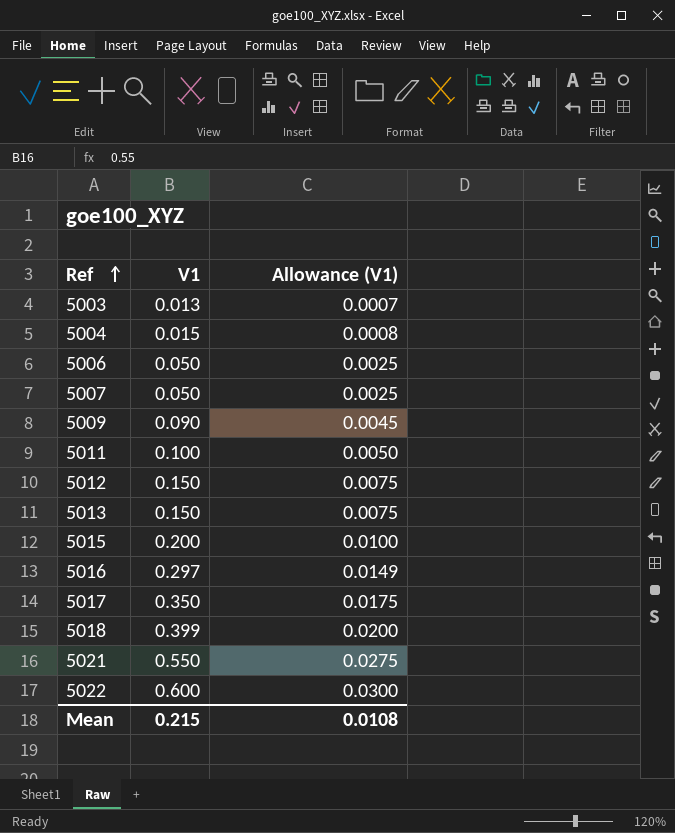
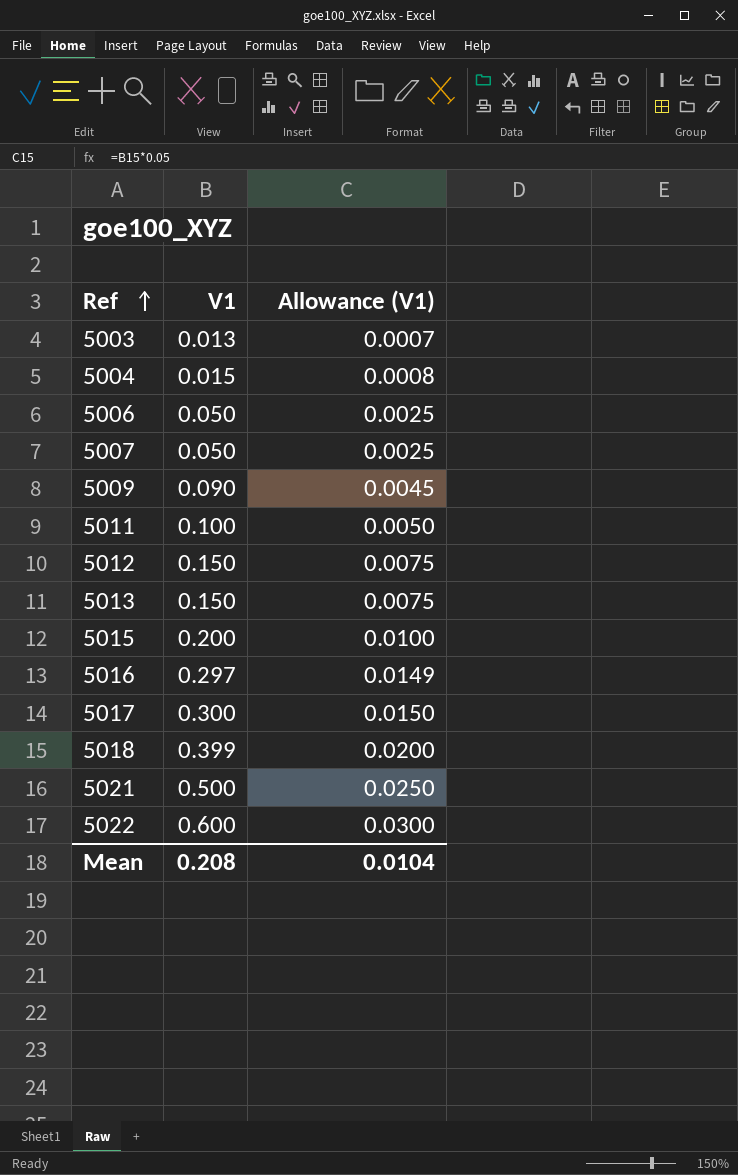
5017 | V1: 0.350 -> 0.300
5017 | Allowance (V1): 0.0175 -> 0.0150
5021 | V1: 0.550 -> 0.500
5021 | Allowance (V1): 0.0275 -> 0.0250
Mean | V1: 0.215 -> 0.208
Mean | Allowance (V1): 0.0108 -> 0.0104

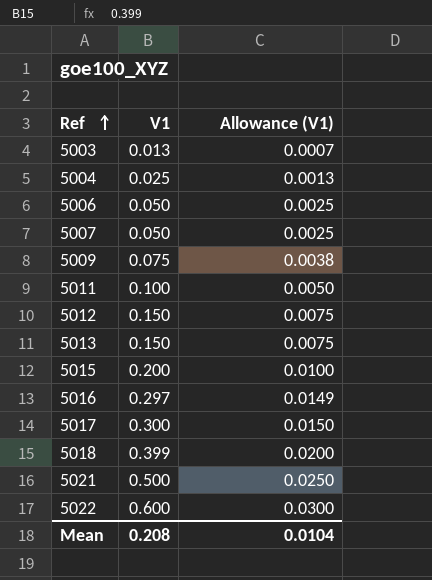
5004 | V1: 0.015 -> 0.025
5004 | Allowance (V1): 0.0008 -> 0.0013
5009 | V1: 0.090 -> 0.075
5009 | Allowance (V1): 0.0045 -> 0.0038

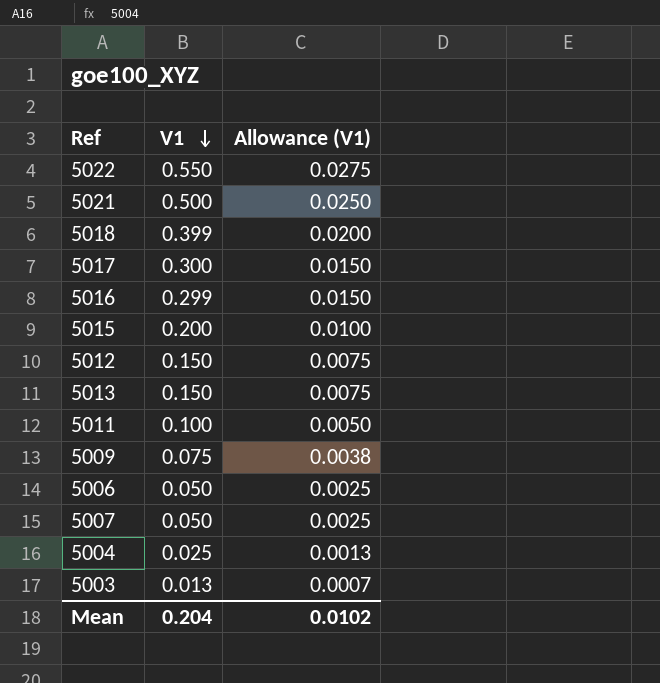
row order: Ref ascending -> V1 descending
5022 | V1: 0.600 -> 0.550
5022 | Allowance (V1): 0.0300 -> 0.0275
5016 | V1: 0.297 -> 0.299
5016 | Allowance (V1): 0.0149 -> 0.0150
Mean | V1: 0.208 -> 0.204
Mean | Allowance (V1): 0.0104 -> 0.0102

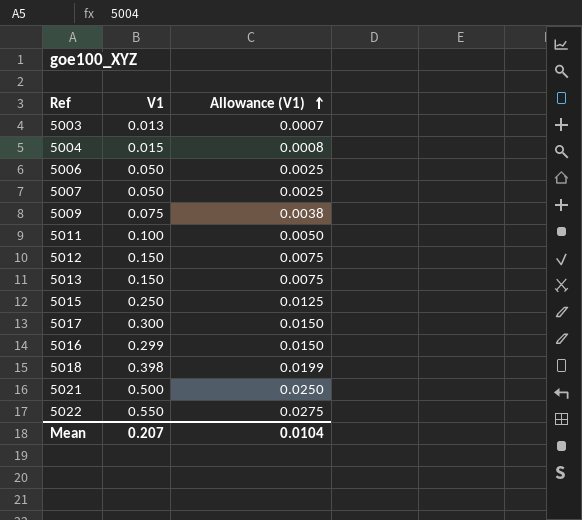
row order: V1 descending -> Allowance (V1) ascending
5004 | V1: 0.025 -> 0.015
5004 | Allowance (V1): 0.0013 -> 0.0008
5015 | V1: 0.200 -> 0.250
5015 | Allowance (V1): 0.0100 -> 0.0125
5018 | V1: 0.399 -> 0.398
5018 | Allowance (V1): 0.0200 -> 0.0199
Mean | V1: 0.204 -> 0.207
Mean | Allowance (V1): 0.0102 -> 0.0104

